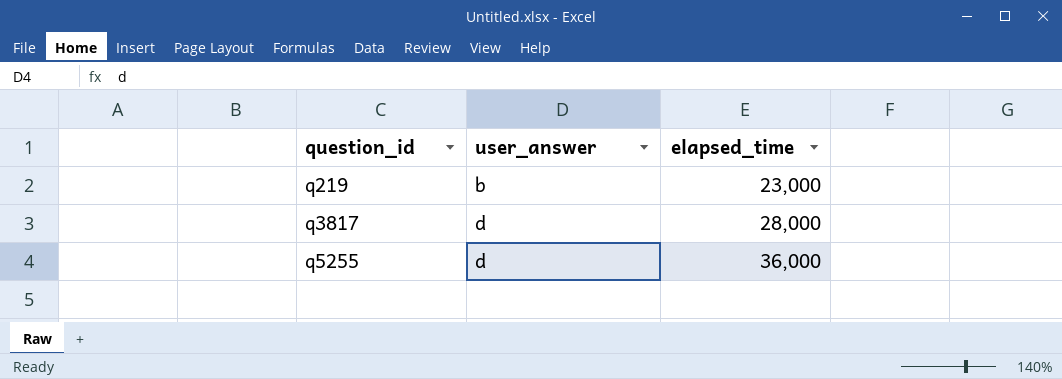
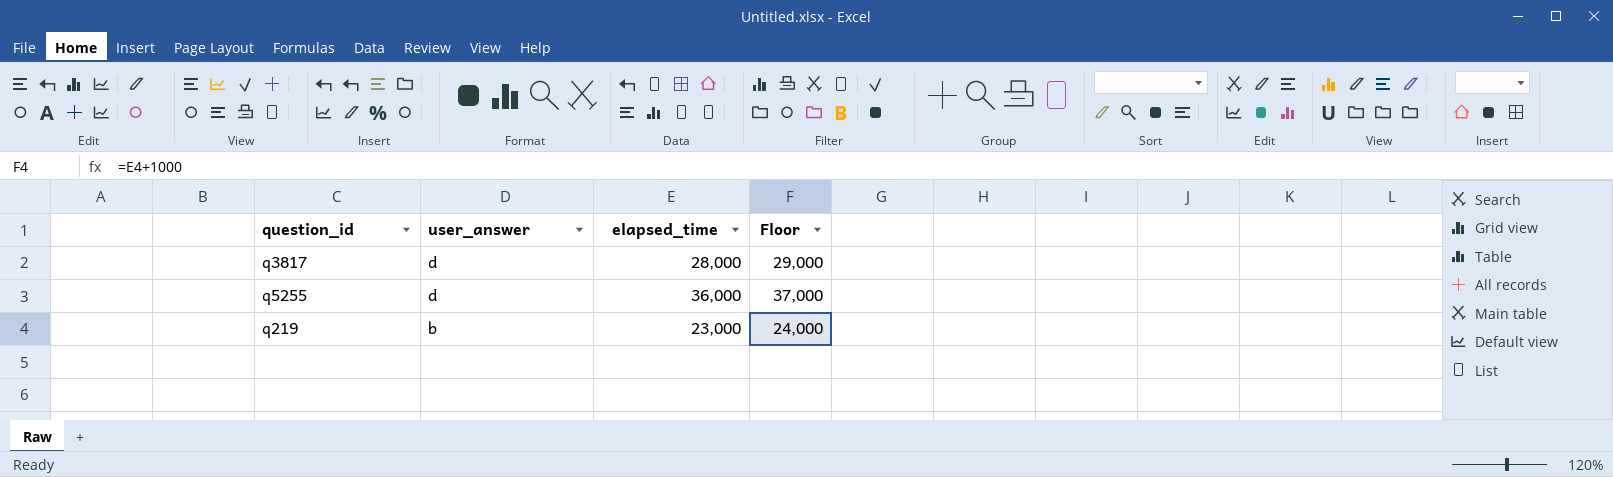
row order: question_id ascending -> user_answer descending
column Floor | formula: none -> [elapsed_time] + 1000

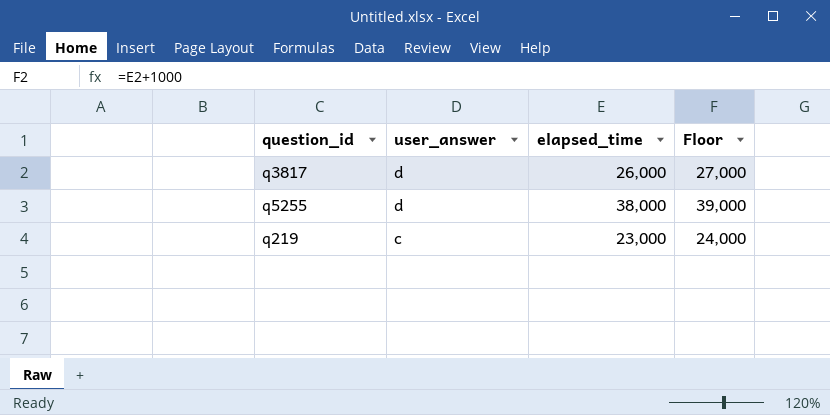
q3817 | elapsed_time: 28,000 -> 26,000
q3817 | Floor: 29,000 -> 27,000
q5255 | elapsed_time: 36,000 -> 38,000
q5255 | Floor: 37,000 -> 39,000
q219 | user_answer: b -> c

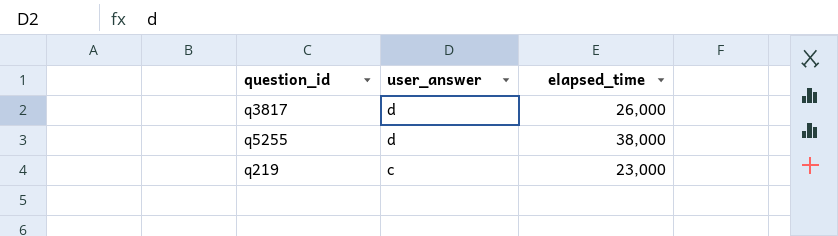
column Floor | formula: [elapsed_time] + 1000 -> none

